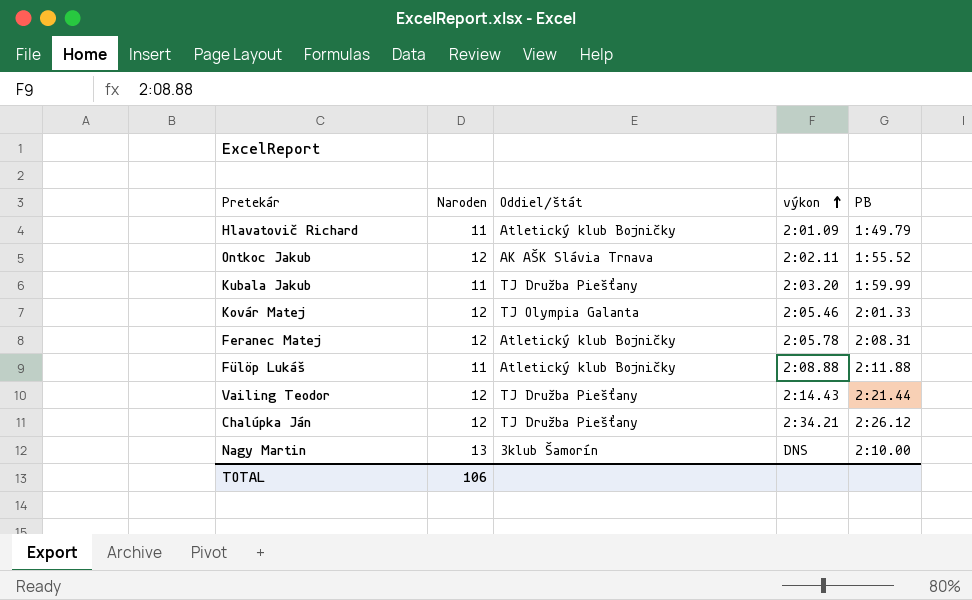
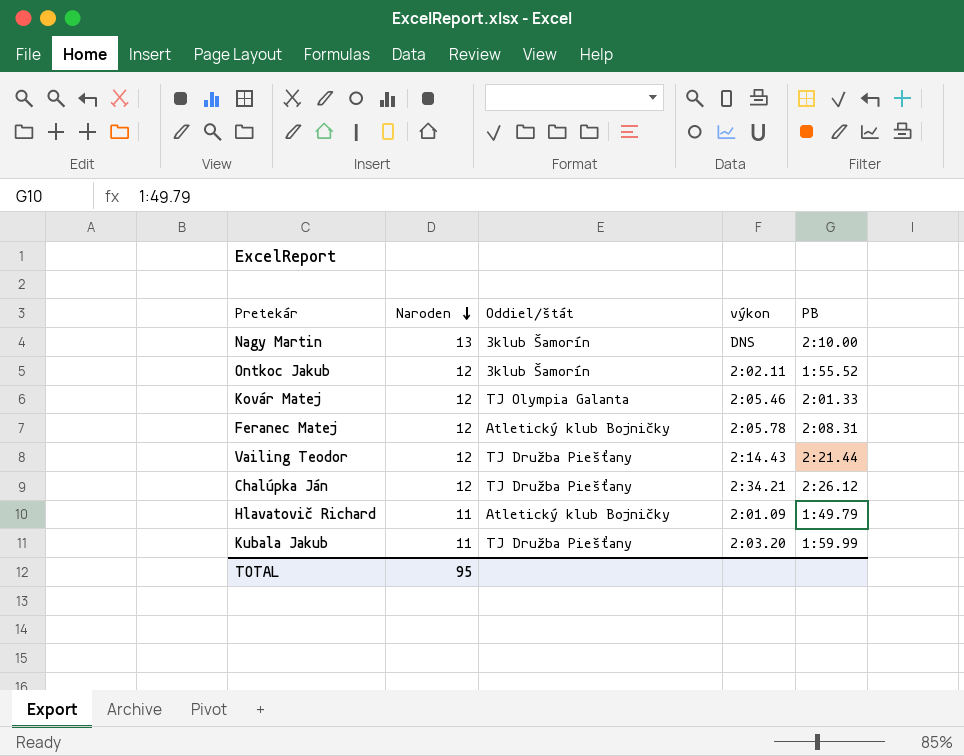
row order: výkon ascending -> Naroden descending
row Fülöp Lukáš: 11 | Atletický klub Bojničky | 2:08.88 | 2:11.88 -> none
Ontkoc Jakub | Oddiel/štát: AK AŠK Slávia Trnava -> 3klub Šamorín
TOTAL | Naroden: 106 -> 95

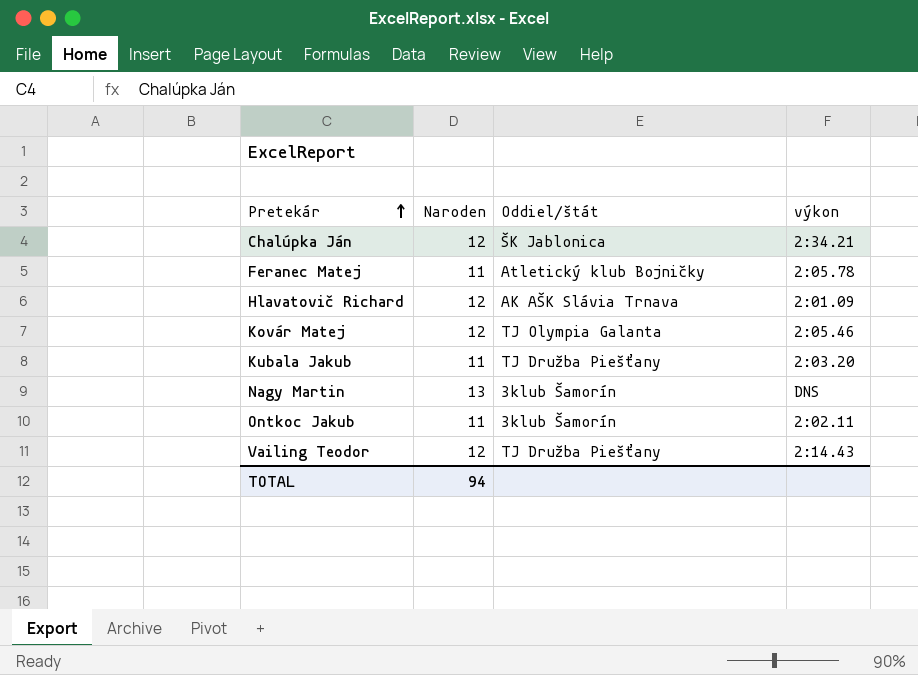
row order: Naroden descending -> Pretekár ascending
column PB | position: 5 -> none
Chalúpka Ján | Oddiel/štát: TJ Družba Piešťany -> ŠK Jablonica
Feranec Matej | Naroden: 12 -> 11
Hlavatovič Richard | Naroden: 11 -> 12
Hlavatovič Richard | Oddiel/štát: Atletický klub Bojničky -> AK AŠK Slávia Trnava
Ontkoc Jakub | Naroden: 12 -> 11
TOTAL | Naroden: 95 -> 94

